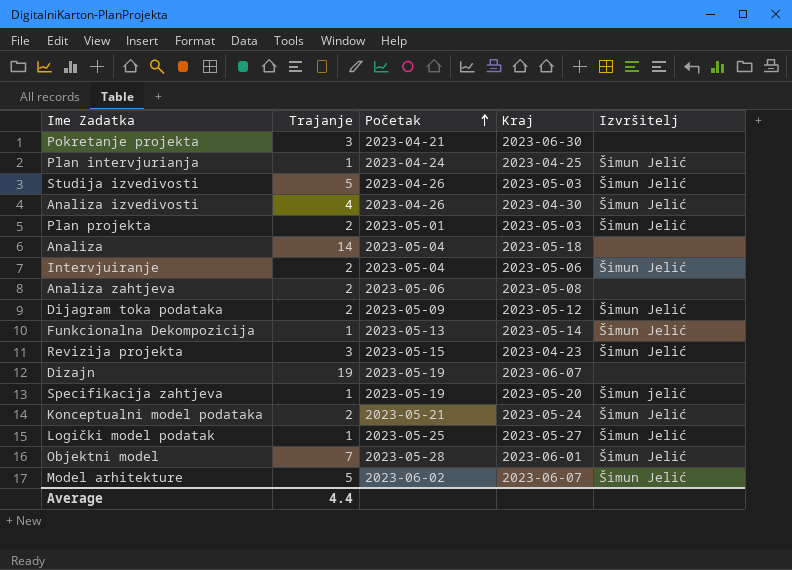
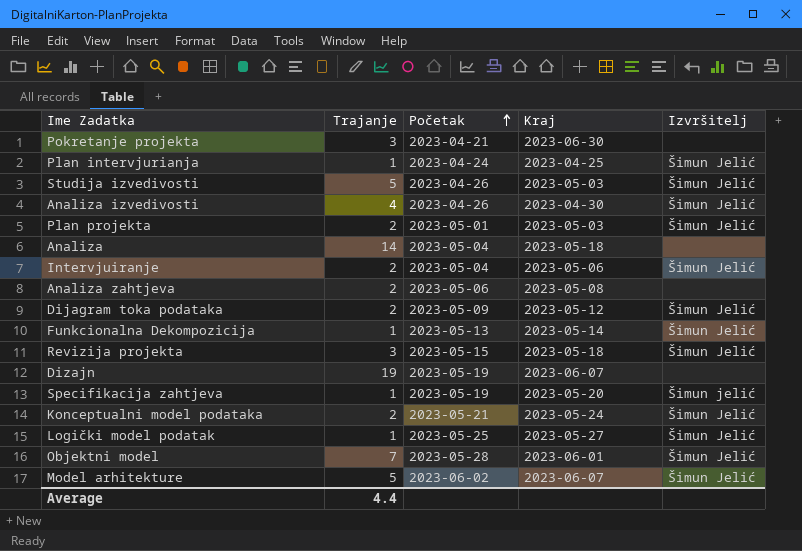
Revizija projekta | Kraj: 2023-04-23 -> 2023-05-18

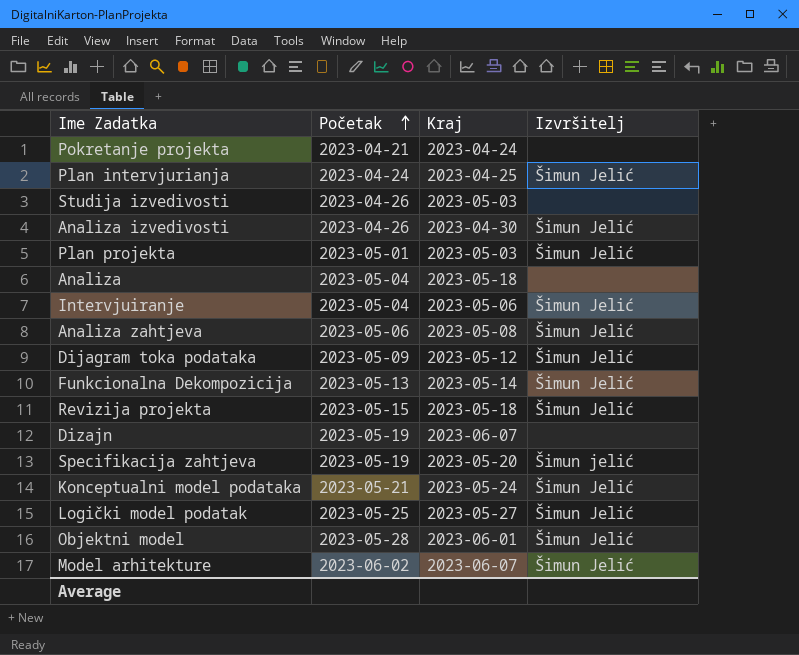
column Trajanje | position: 2 -> none
Pokretanje projekta | Kraj: 2023-06-30 -> 2023-04-24
Studija izvedivosti | Izvršitelj: Šimun Jelić -> none
Analiza zahtjeva | Izvršitelj: none -> Šimun Jelić

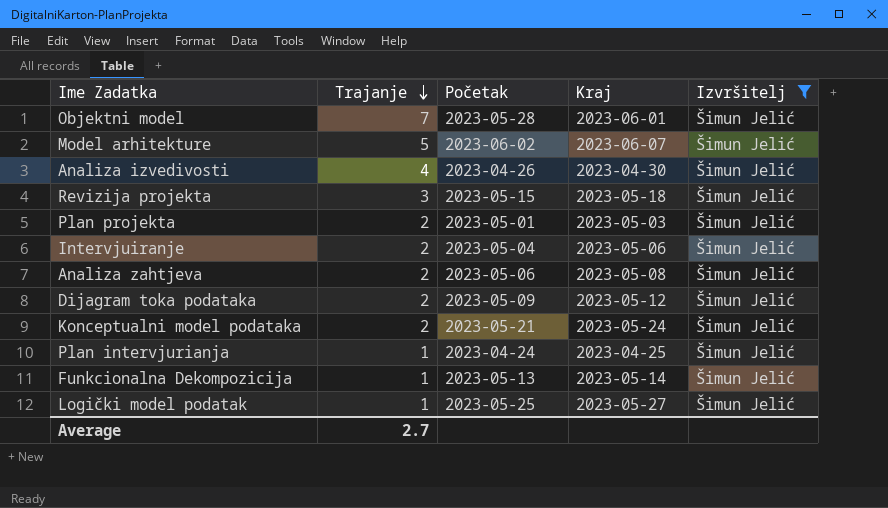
filter: none -> Izvršitelj = Šimun Jelić
row order: Početak ascending -> Trajanje descending
column Trajanje | position: none -> 2

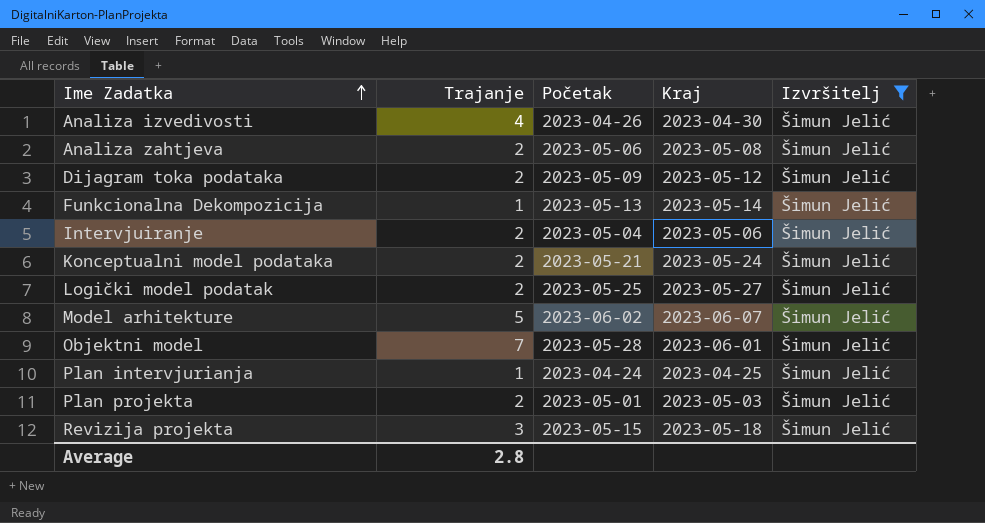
row order: Trajanje descending -> Ime Zadatka ascending
Logički model podatak | Trajanje: 1 -> 2
Average | Trajanje: 2.7 -> 2.8

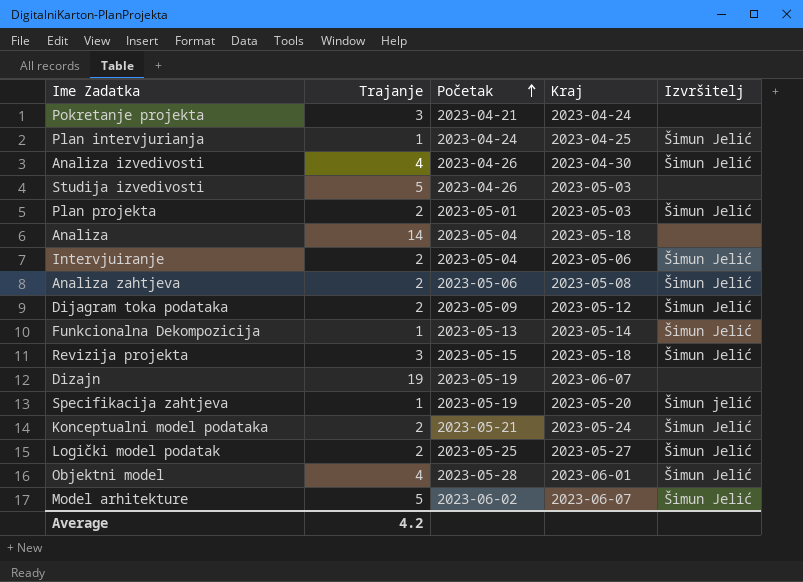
filter: Izvršitelj = Šimun Jelić -> none
row order: Ime Zadatka ascending -> Početak ascending
Objektni model | Trajanje: 7 -> 4
Average | Trajanje: 2.8 -> 4.2

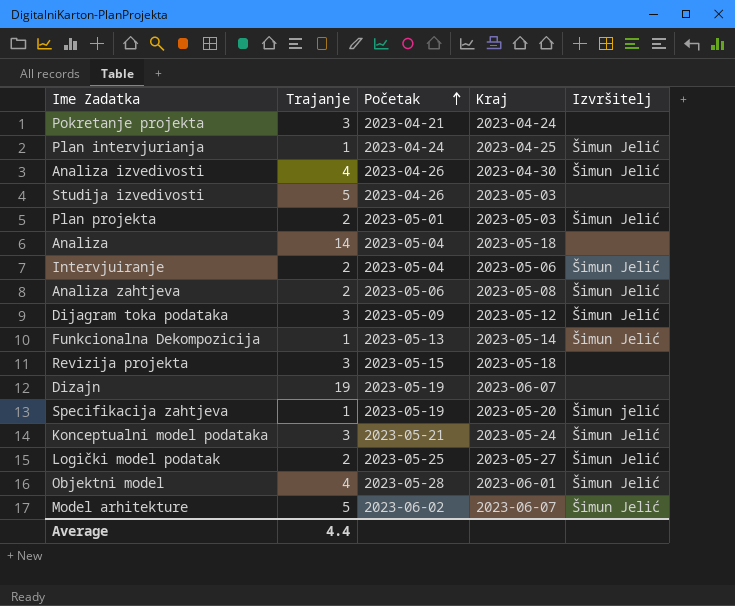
Dijagram toka podataka | Trajanje: 2 -> 3
Revizija projekta | Izvršitelj: Šimun Jelić -> none
Konceptualni model podataka | Trajanje: 2 -> 3
Average | Trajanje: 4.2 -> 4.4

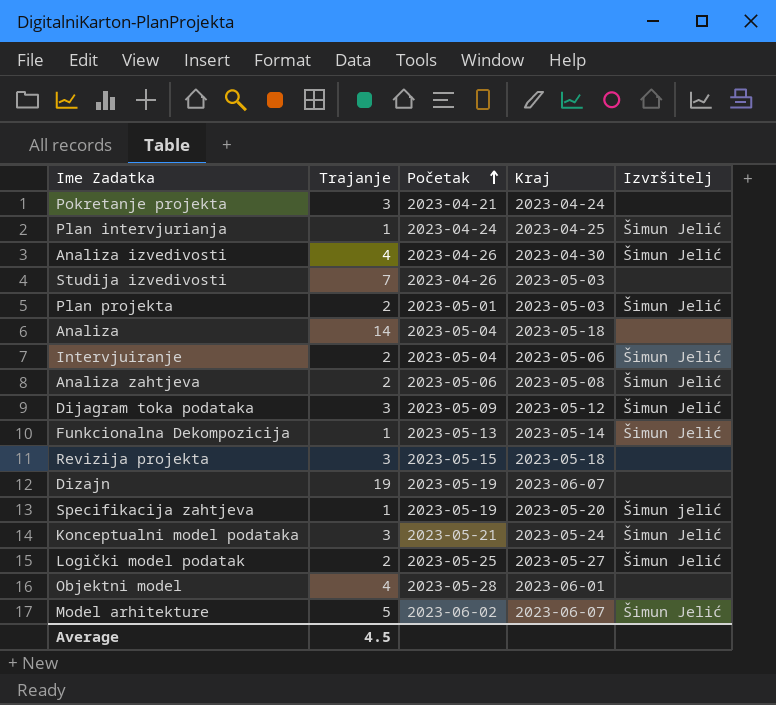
Studija izvedivosti | Trajanje: 5 -> 7
Objektni model | Izvršitelj: Šimun Jelić -> none
Average | Trajanje: 4.4 -> 4.5

